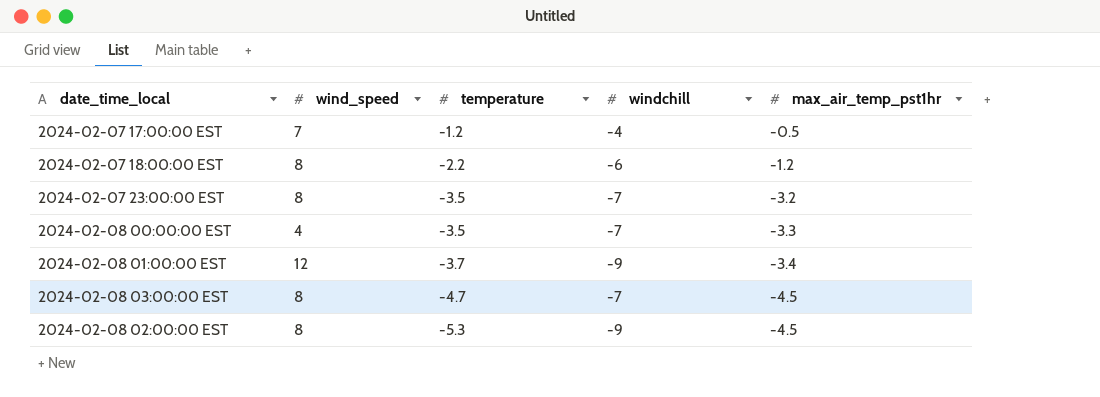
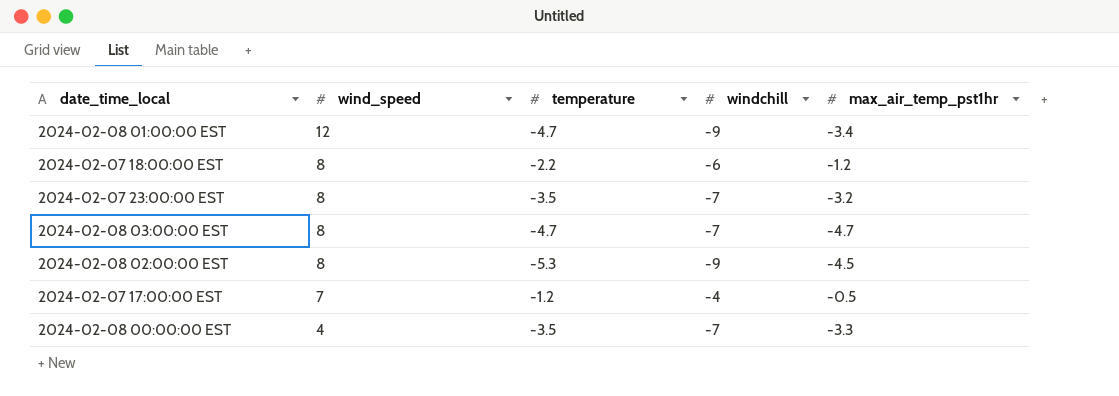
row order: temperature descending -> wind_speed descending
2024-02-08 01:00:00 EST | temperature: -3.7 -> -4.7
2024-02-08 03:00:00 EST | max_air_temp_pst1hr: -4.5 -> -4.7

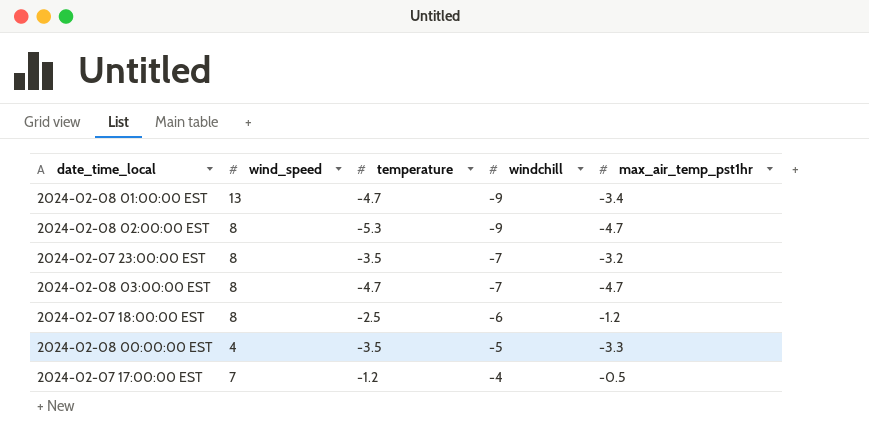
row order: wind_speed descending -> windchill ascending
2024-02-08 01:00:00 EST | wind_speed: 12 -> 13
2024-02-08 02:00:00 EST | max_air_temp_pst1hr: -4.5 -> -4.7
2024-02-07 18:00:00 EST | temperature: -2.2 -> -2.5
2024-02-08 00:00:00 EST | windchill: -7 -> -5

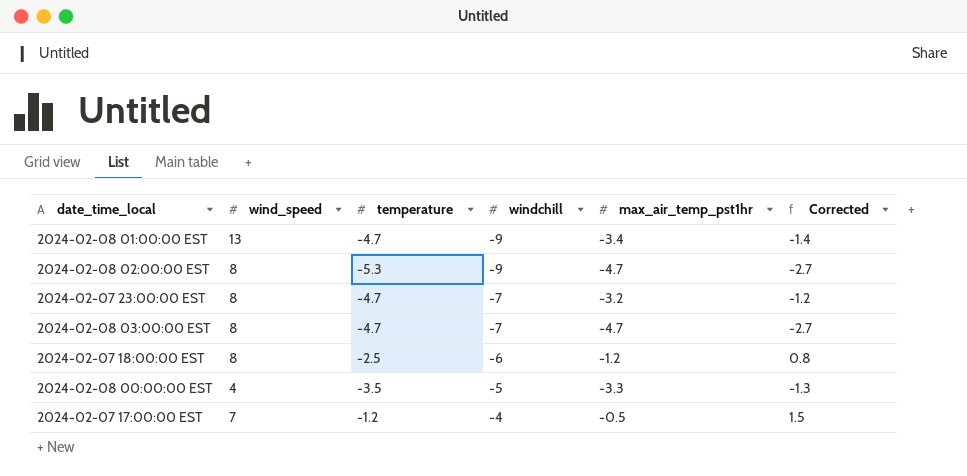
column Corrected | formula: none -> [max_air_temp_pst1hr] + 2
2024-02-07 23:00:00 EST | temperature: -3.5 -> -4.7

